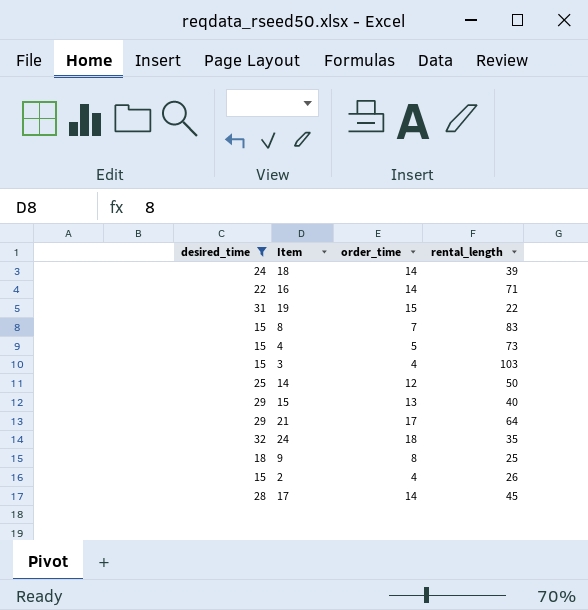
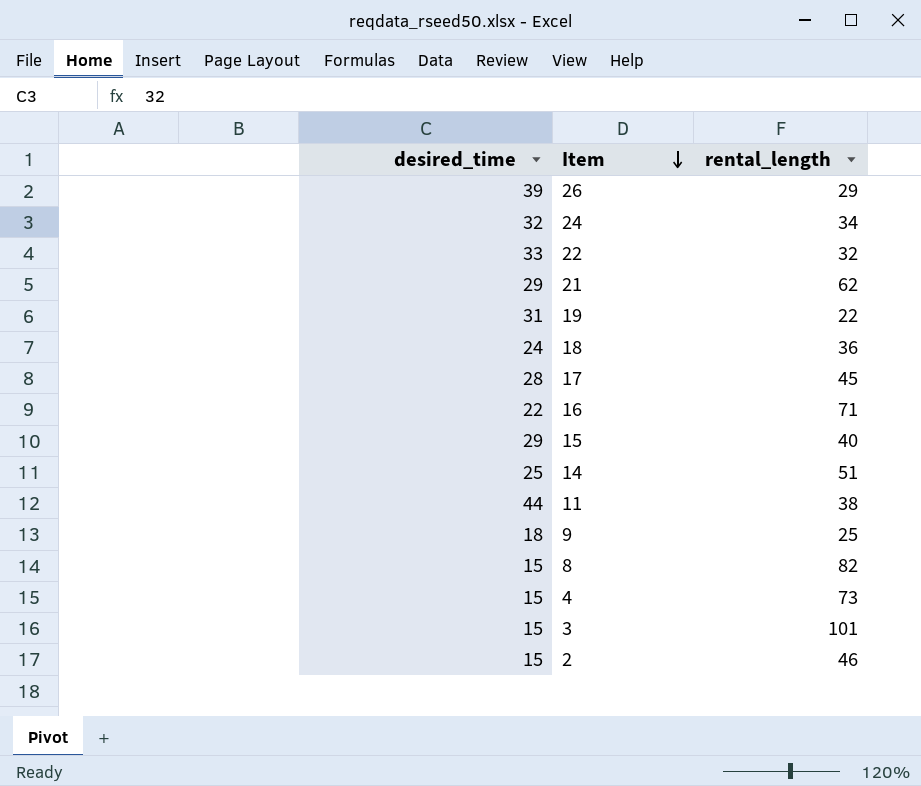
filter: desired_time <= 32 -> none
row order: none -> Item descending
column order_time | position: 3 -> none
24 | rental_length: 35 -> 34
21 | rental_length: 64 -> 62
18 | rental_length: 39 -> 36
14 | rental_length: 50 -> 51
8 | rental_length: 83 -> 82
3 | rental_length: 103 -> 101
2 | rental_length: 26 -> 46

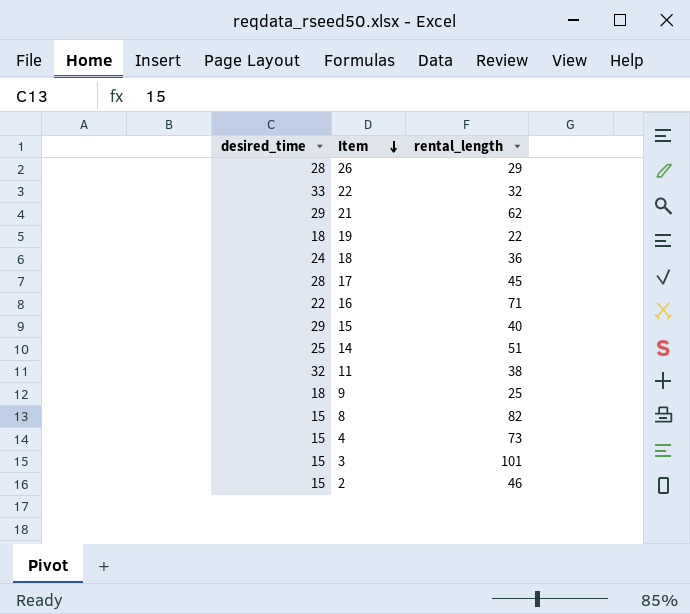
row 24: 32 | 34 -> none
26 | desired_time: 39 -> 28
19 | desired_time: 31 -> 18
11 | desired_time: 44 -> 32

